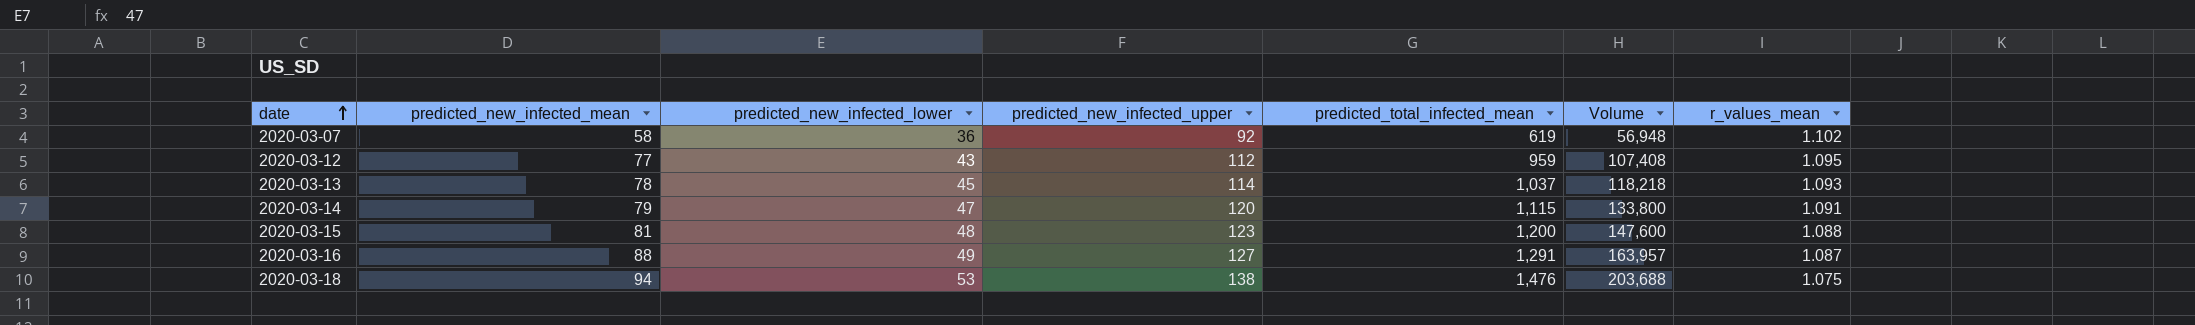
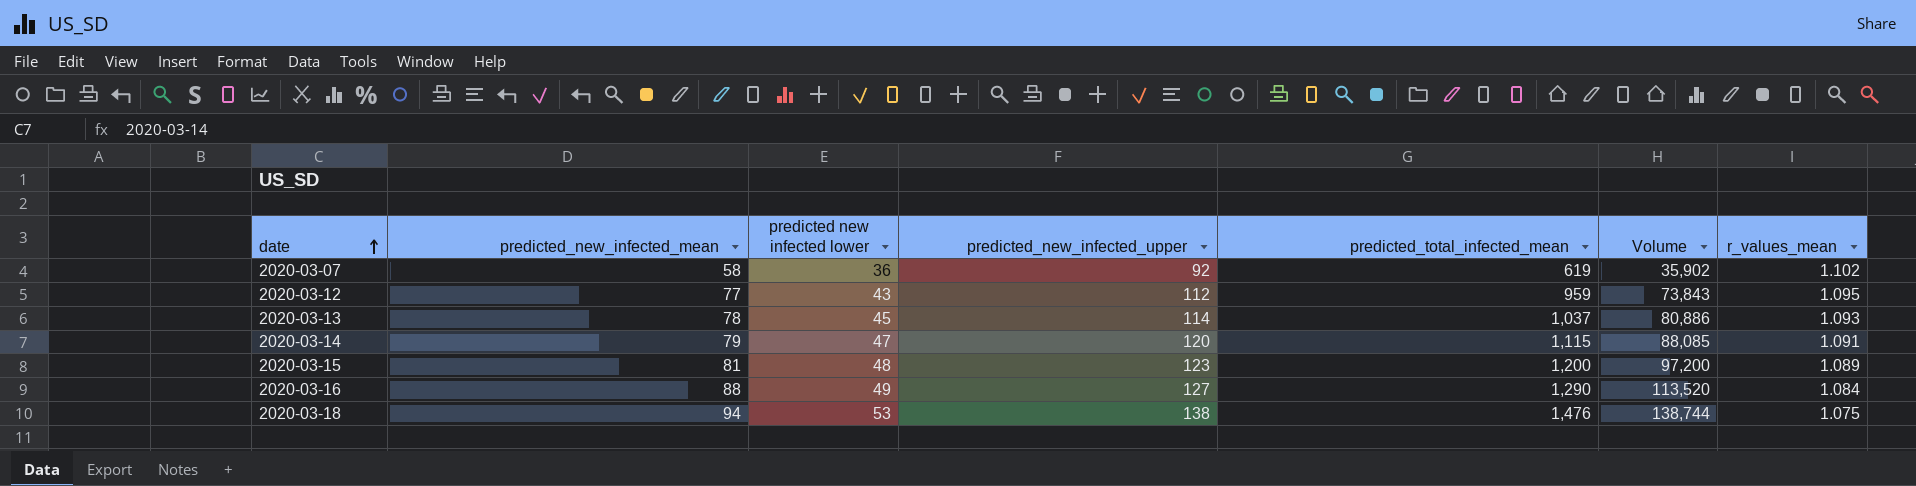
column name: predicted_new_infected_lower -> predicted new infected lower
column Volume | formula: [predicted_new_infected_upper] * [predicted_total_infected_mean] -> [predicted_new_infected_mean] * [predicted_total_infected_mean]
2020-03-15 | r_values_mean: 1.088 -> 1.089
2020-03-16 | predicted_total_infected_mean: 1,291 -> 1,290
2020-03-16 | r_values_mean: 1.087 -> 1.084

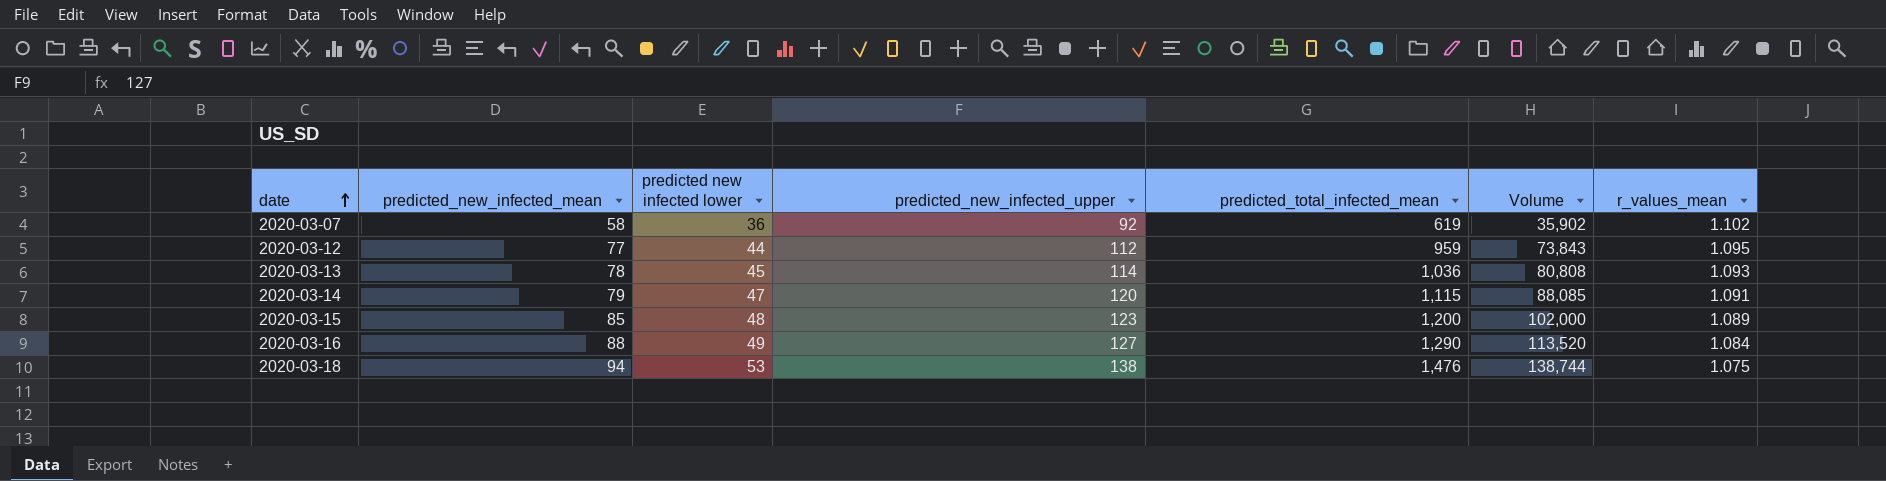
2020-03-12 | predicted new infected lower: 43 -> 44
2020-03-13 | predicted_total_infected_mean: 1,037 -> 1,036
2020-03-13 | Volume: 80,886 -> 80,808
2020-03-15 | predicted_new_infected_mean: 81 -> 85
2020-03-15 | Volume: 97,200 -> 102,000

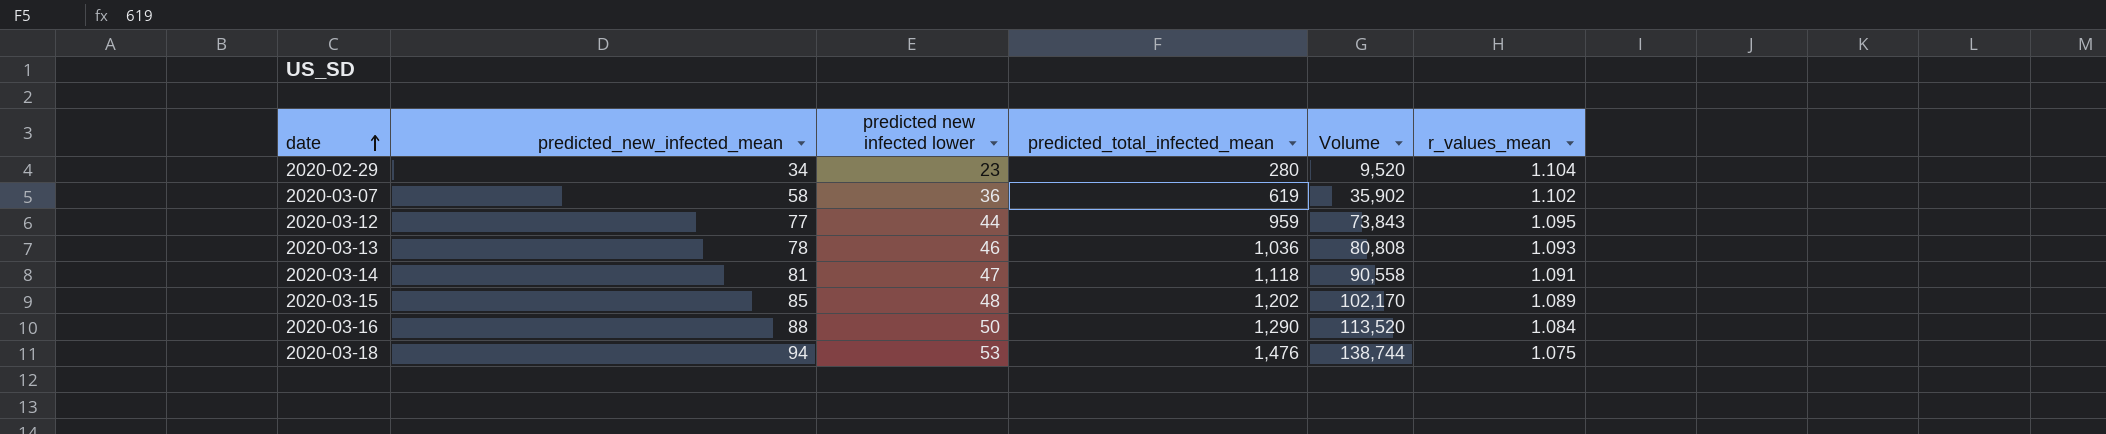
column predicted_new_infected_upper | position: 4 -> none
row 2020-02-29: none -> 34 | 23 | 280 | 9,520 | 1.104
2020-03-13 | predicted new infected lower: 45 -> 46
2020-03-14 | predicted_new_infected_mean: 79 -> 81
2020-03-14 | predicted_total_infected_mean: 1,115 -> 1,118
2020-03-14 | Volume: 88,085 -> 90,558
2020-03-15 | predicted_total_infected_mean: 1,200 -> 1,202
2020-03-15 | Volume: 102,000 -> 102,170
2020-03-16 | predicted new infected lower: 49 -> 50

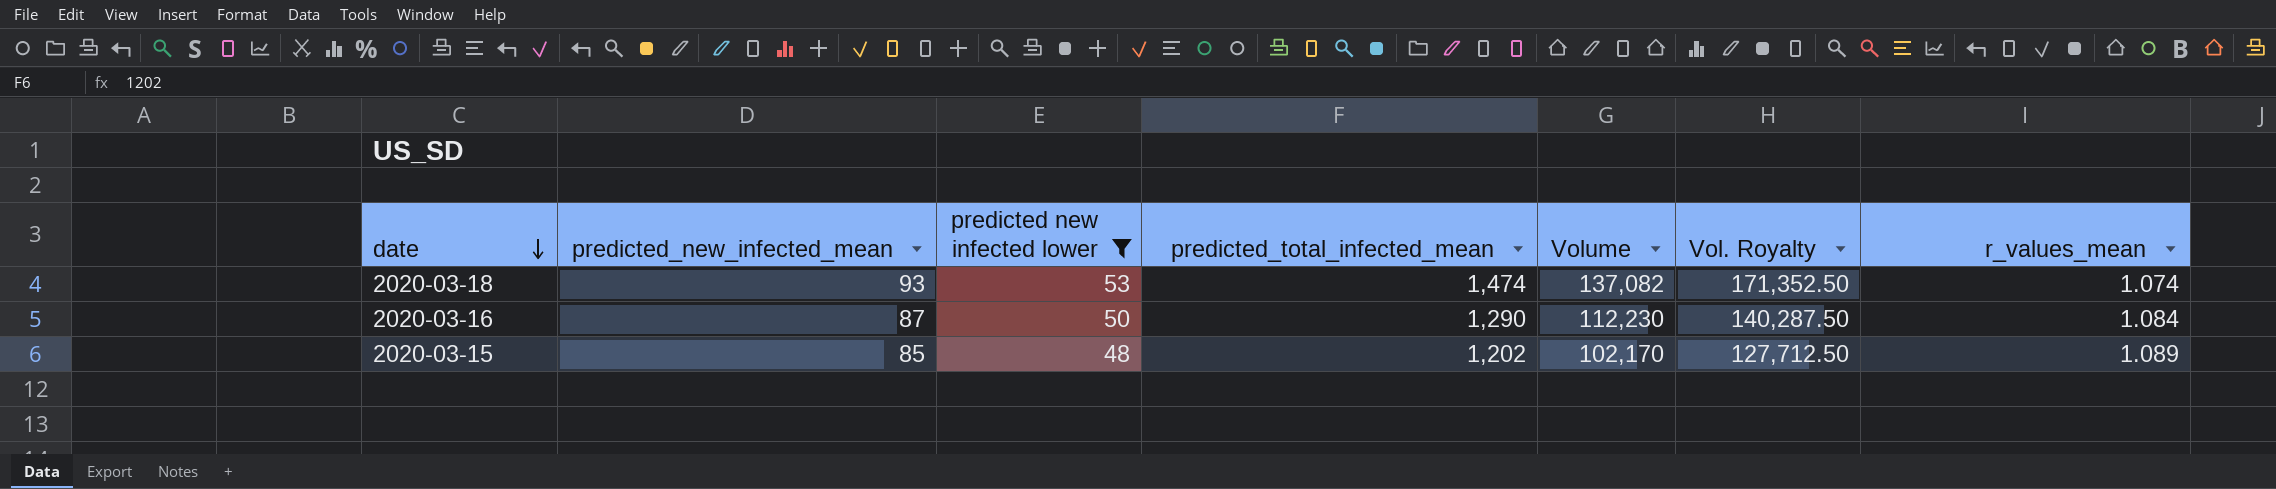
filter: none -> predicted new infected lower >= 48
row order: date ascending -> date descending
column Vol. Royalty | formula: none -> [Volume] * 1.25
2020-03-18 | predicted_new_infected_mean: 94 -> 93
2020-03-18 | predicted_total_infected_mean: 1,476 -> 1,474
2020-03-18 | Volume: 138,744 -> 137,082
2020-03-18 | r_values_mean: 1.075 -> 1.074
2020-03-16 | predicted_new_infected_mean: 88 -> 87
2020-03-16 | Volume: 113,520 -> 112,230

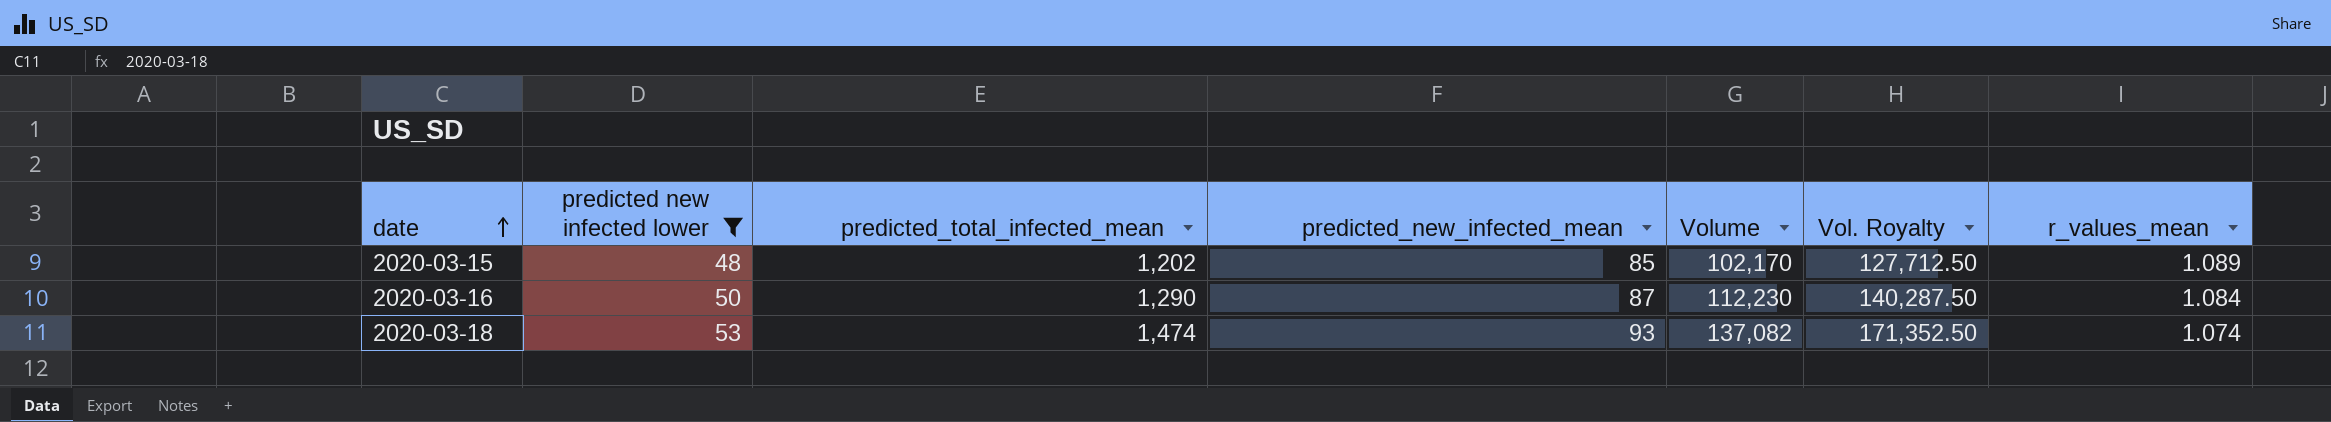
row order: date descending -> date ascending
column predicted_new_infected_mean | position: 2 -> 4

